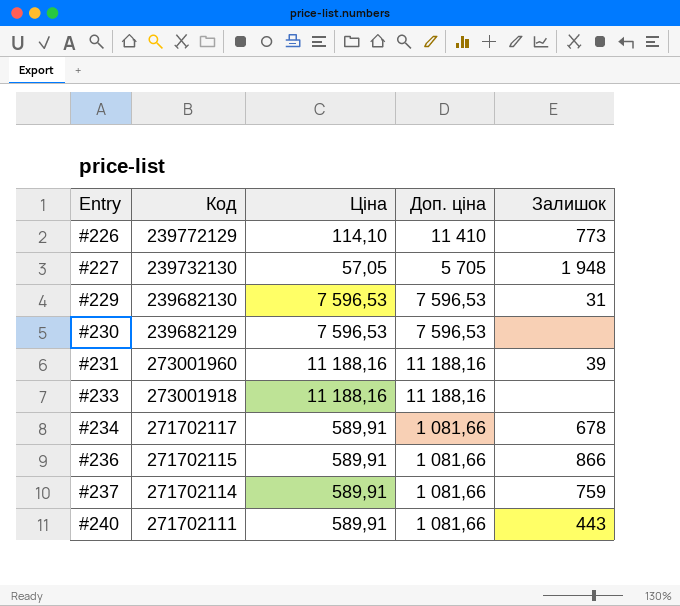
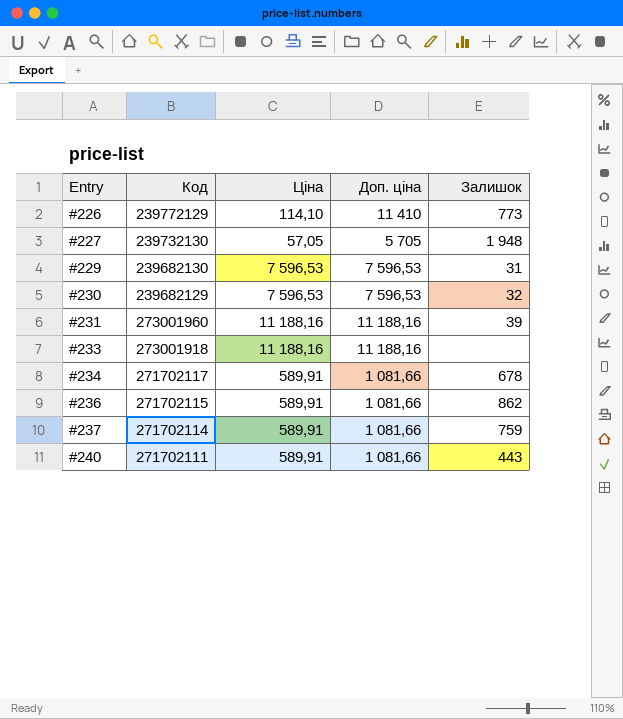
#230 | Залишок: none -> 32
#236 | Залишок: 866 -> 862

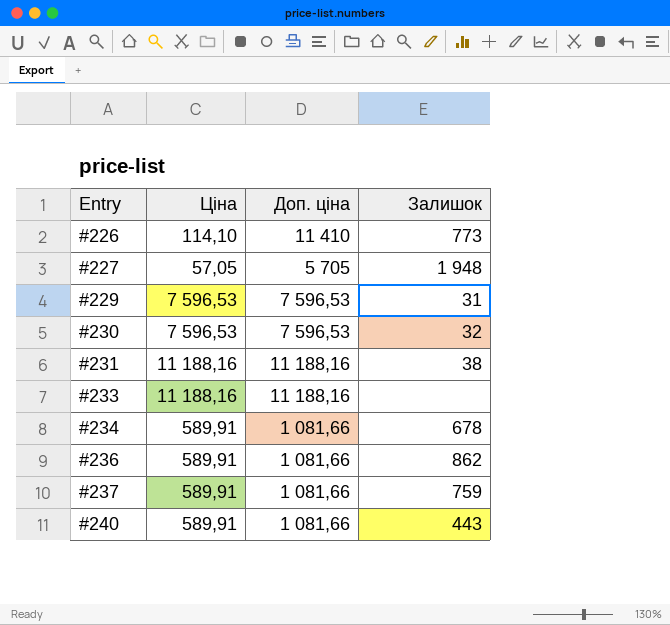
column Код | position: 2 -> none
#231 | Залишок: 39 -> 38

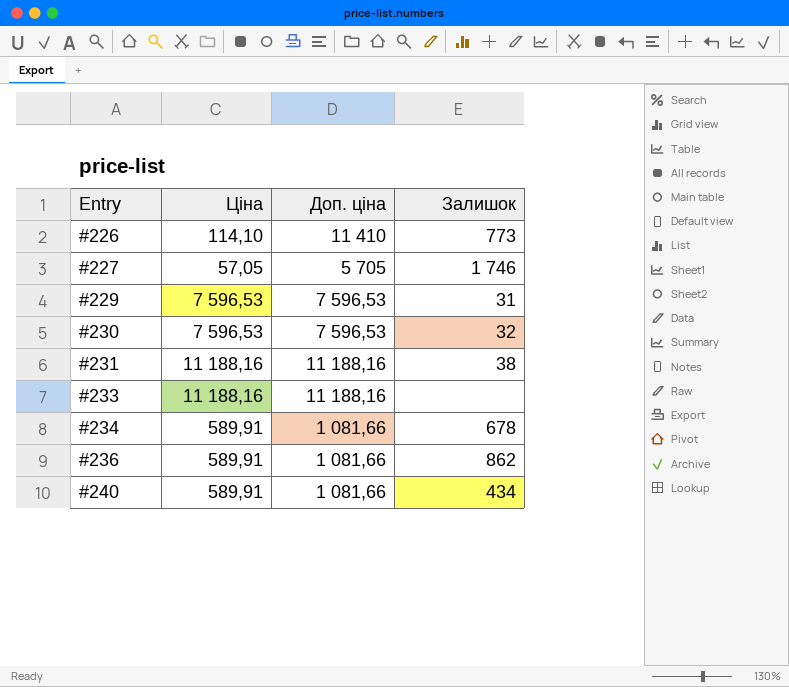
row #237: 589,91 | 1 081,66 | 759 -> none
#227 | Залишок: 1 948 -> 1 746
#240 | Залишок: 443 -> 434

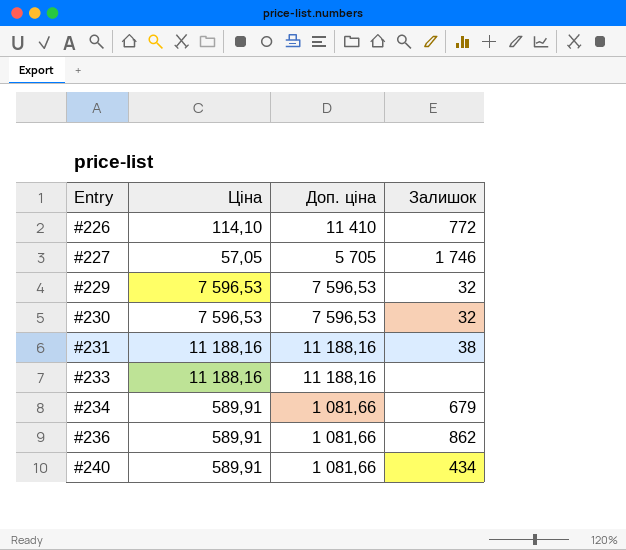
#226 | Залишок: 773 -> 772
#229 | Залишок: 31 -> 32
#234 | Залишок: 678 -> 679

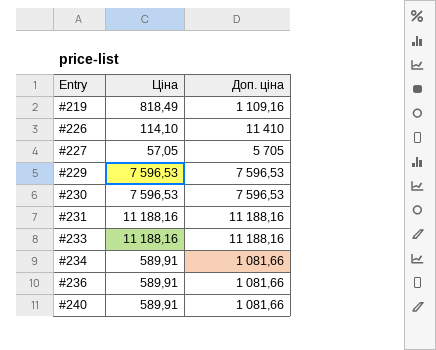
column Залишок | position: 4 -> none
row #219: none -> 818,49 | 1 109,16

